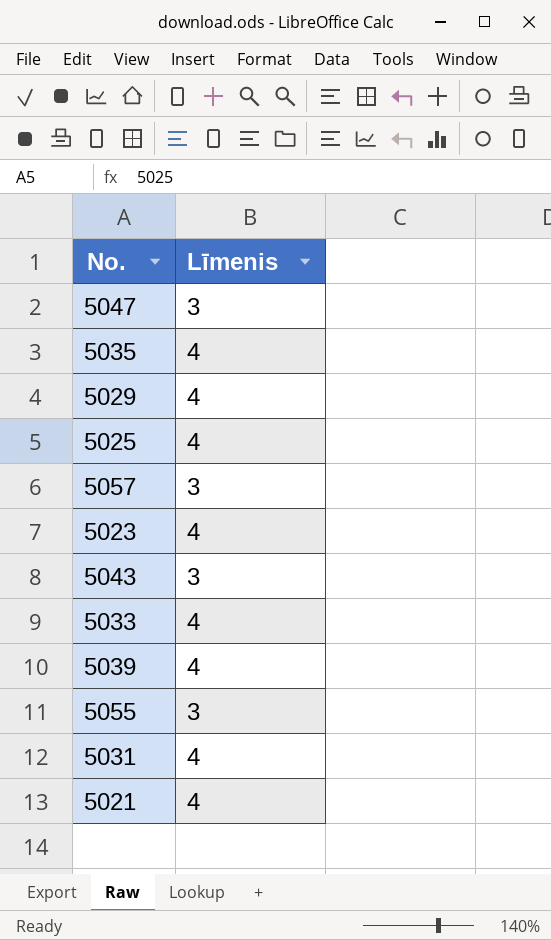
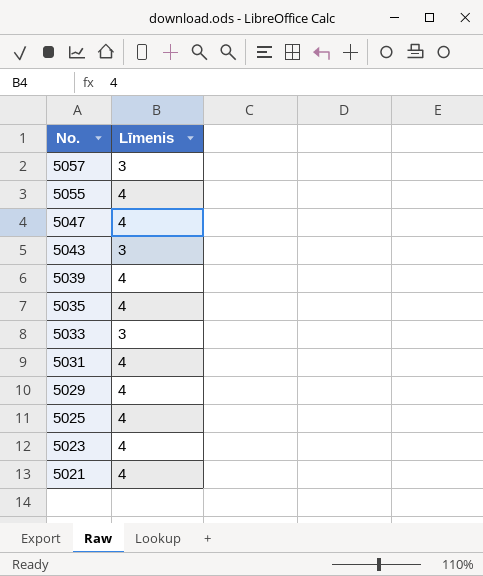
row order: none -> No. descending
5055 | Līmenis: 3 -> 4
5047 | Līmenis: 3 -> 4
5033 | Līmenis: 4 -> 3

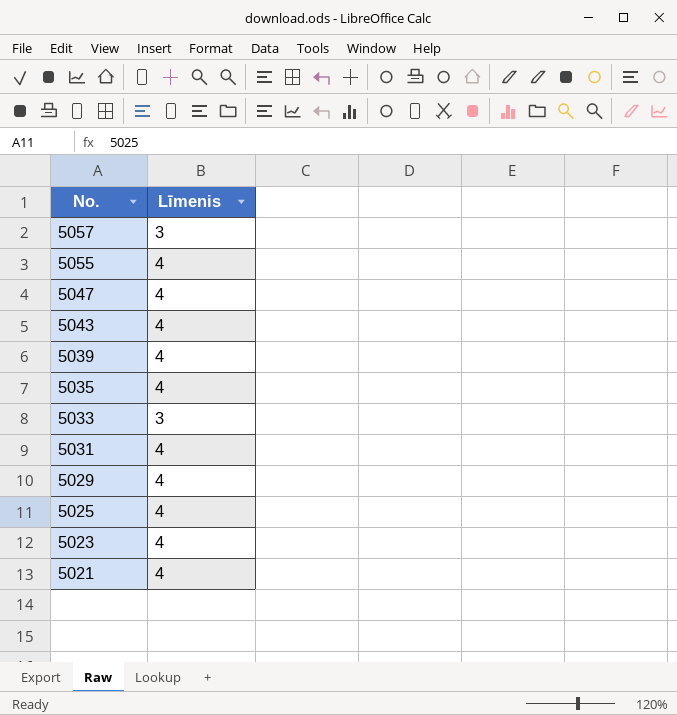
5043 | Līmenis: 3 -> 4

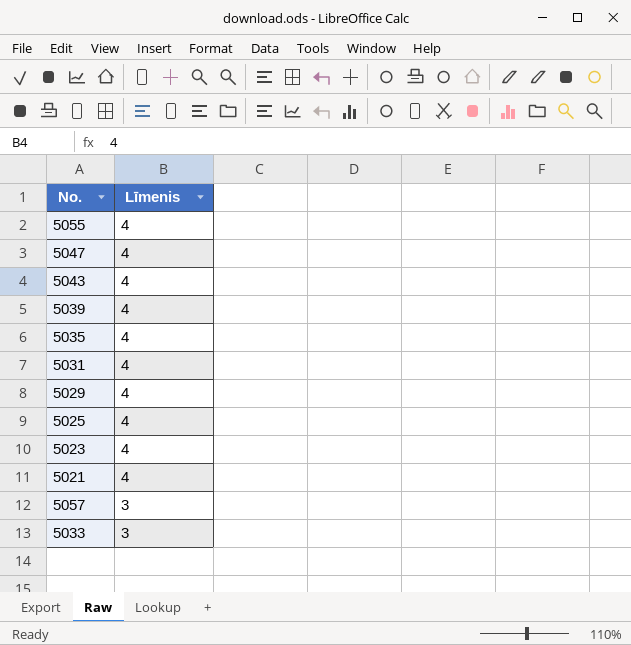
row order: No. descending -> Līmenis descending

